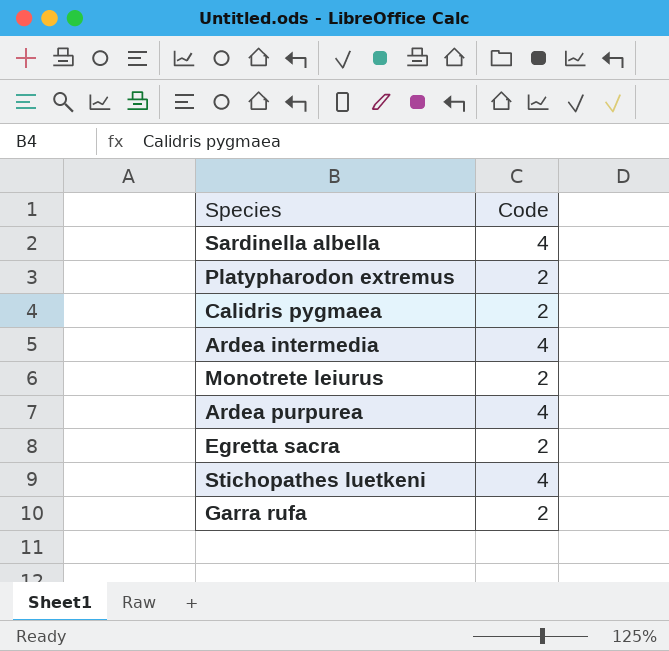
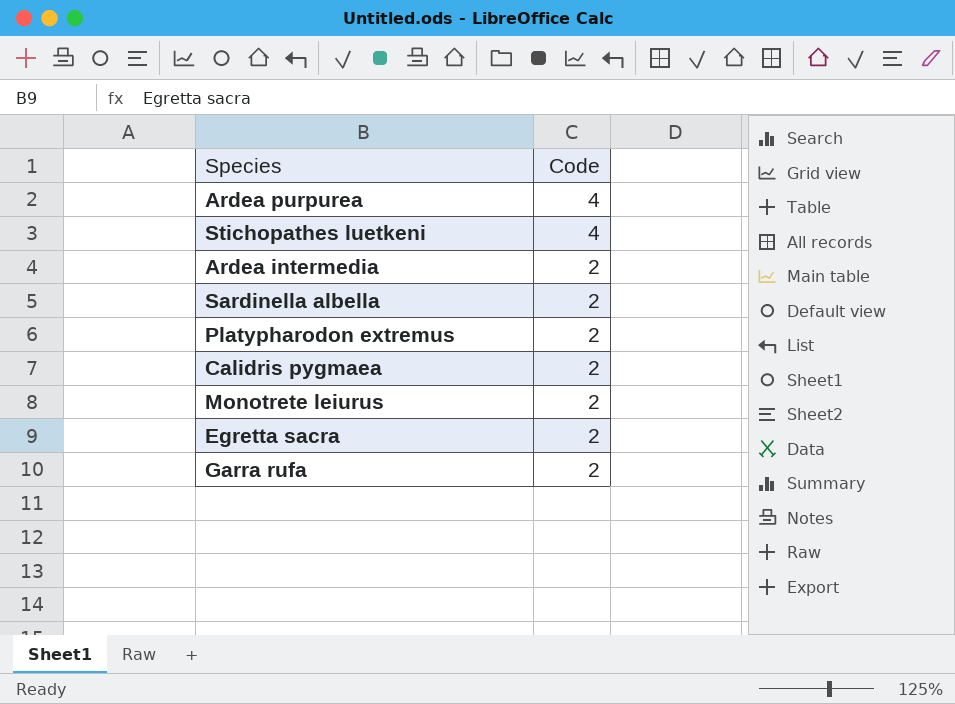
row order: none -> Code descending
Ardea intermedia | Code: 4 -> 2
Sardinella albella | Code: 4 -> 2

